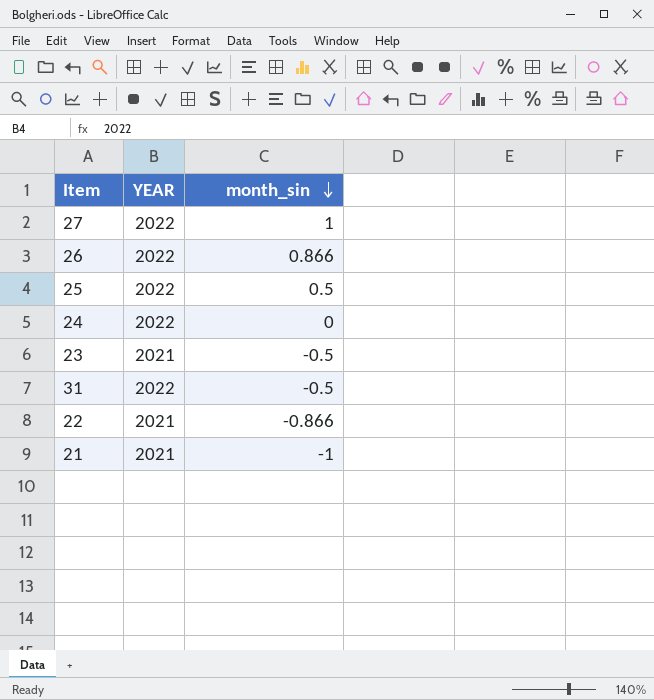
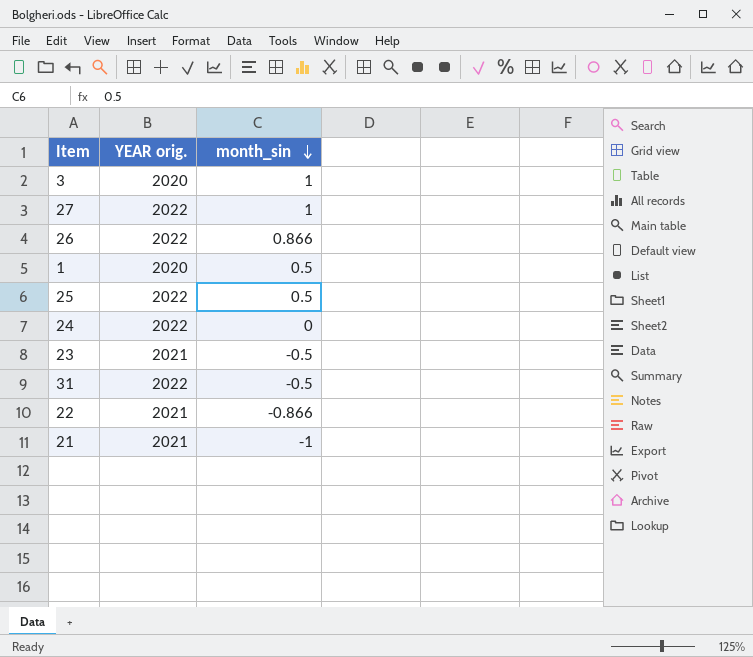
column name: YEAR -> YEAR orig.
row 3: none -> 2020 | 1
row 1: none -> 2020 | 0.5

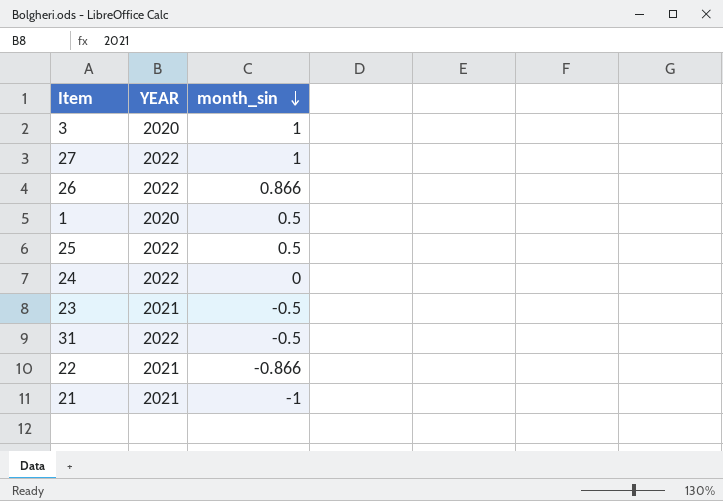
column name: YEAR orig. -> YEAR

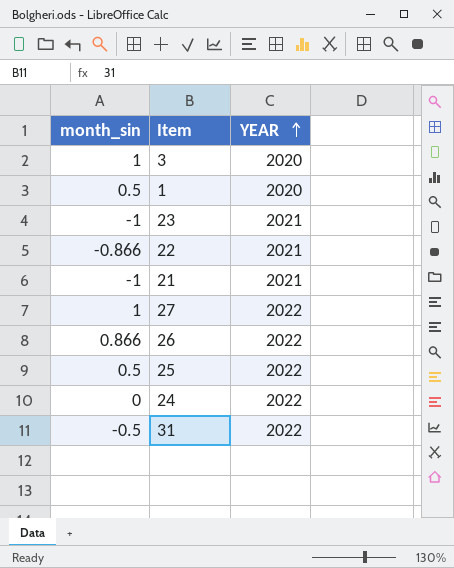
row order: month_sin descending -> YEAR ascending
column month_sin | position: 3 -> 1
23 | month_sin: -0.5 -> -1

